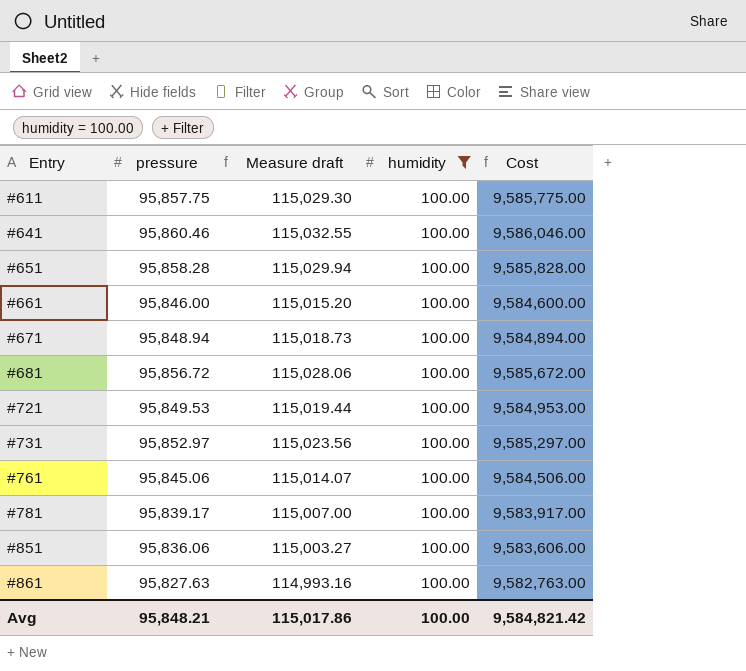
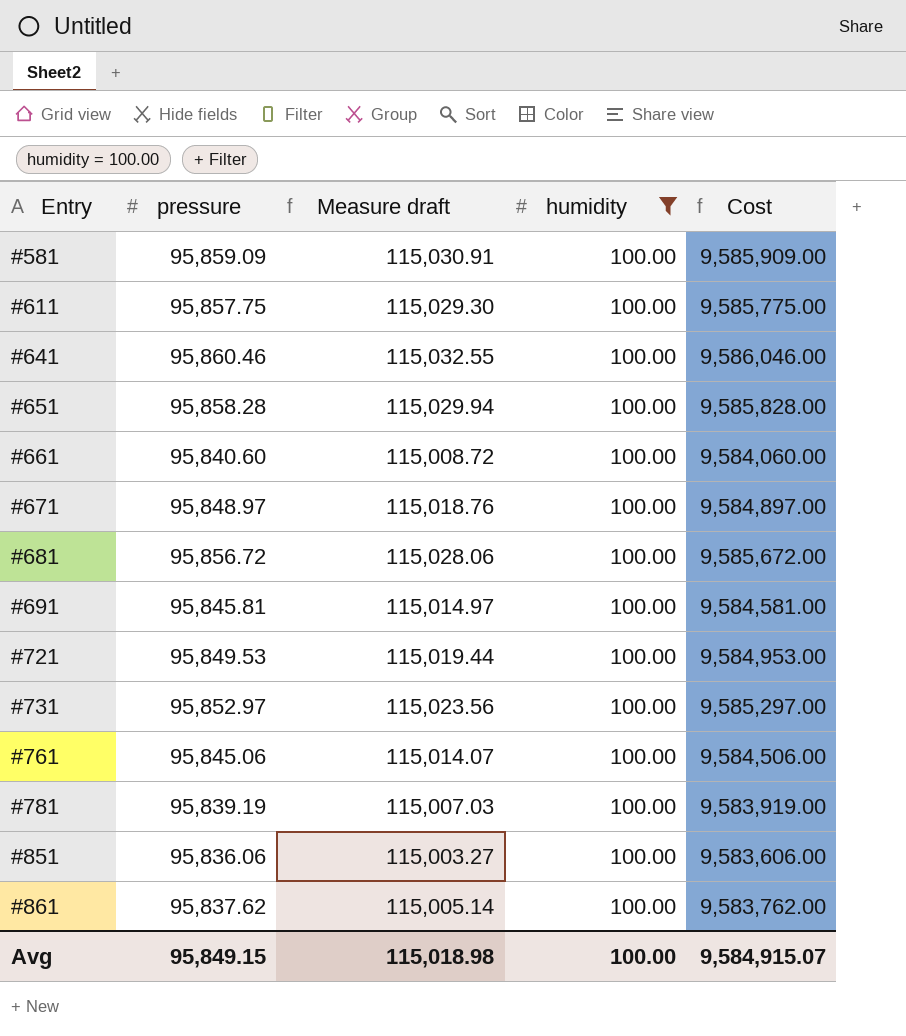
row #581: none -> 95,859.09 | 115,030.91 | 100.00 | 9,585,909.00
#661 | pressure: 95,846.00 -> 95,840.60
#661 | Measure draft: 115,015.20 -> 115,008.72
#661 | Cost: 9,584,600.00 -> 9,584,060.00
#671 | pressure: 95,848.94 -> 95,848.97
#671 | Measure draft: 115,018.73 -> 115,018.76
#671 | Cost: 9,584,894.00 -> 9,584,897.00
row #691: none -> 95,845.81 | 115,014.97 | 100.00 | 9,584,581.00
#781 | pressure: 95,839.17 -> 95,839.19
#781 | Measure draft: 115,007.00 -> 115,007.03
#781 | Cost: 9,583,917.00 -> 9,583,919.00
#861 | pressure: 95,827.63 -> 95,837.62
#861 | Measure draft: 114,993.16 -> 115,005.14
#861 | Cost: 9,582,763.00 -> 9,583,762.00
Avg | pressure: 95,848.21 -> 95,849.15
Avg | Measure draft: 115,017.86 -> 115,018.98
Avg | Cost: 9,584,821.42 -> 9,584,915.07

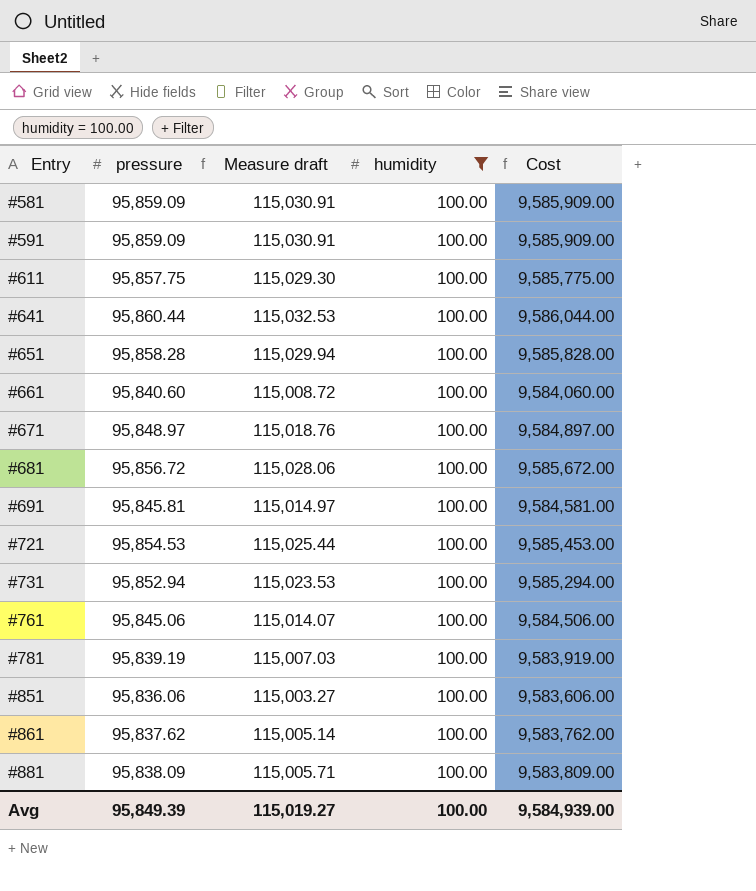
row #591: none -> 95,859.09 | 115,030.91 | 100.00 | 9,585,909.00
#641 | pressure: 95,860.46 -> 95,860.44
#641 | Measure draft: 115,032.55 -> 115,032.53
#641 | Cost: 9,586,046.00 -> 9,586,044.00
#721 | pressure: 95,849.53 -> 95,854.53
#721 | Measure draft: 115,019.44 -> 115,025.44
#721 | Cost: 9,584,953.00 -> 9,585,453.00
#731 | pressure: 95,852.97 -> 95,852.94
#731 | Measure draft: 115,023.56 -> 115,023.53
#731 | Cost: 9,585,297.00 -> 9,585,294.00
row #881: none -> 95,838.09 | 115,005.71 | 100.00 | 9,583,809.00
Avg | pressure: 95,849.15 -> 95,849.39
Avg | Measure draft: 115,018.98 -> 115,019.27
Avg | Cost: 9,584,915.07 -> 9,584,939.00

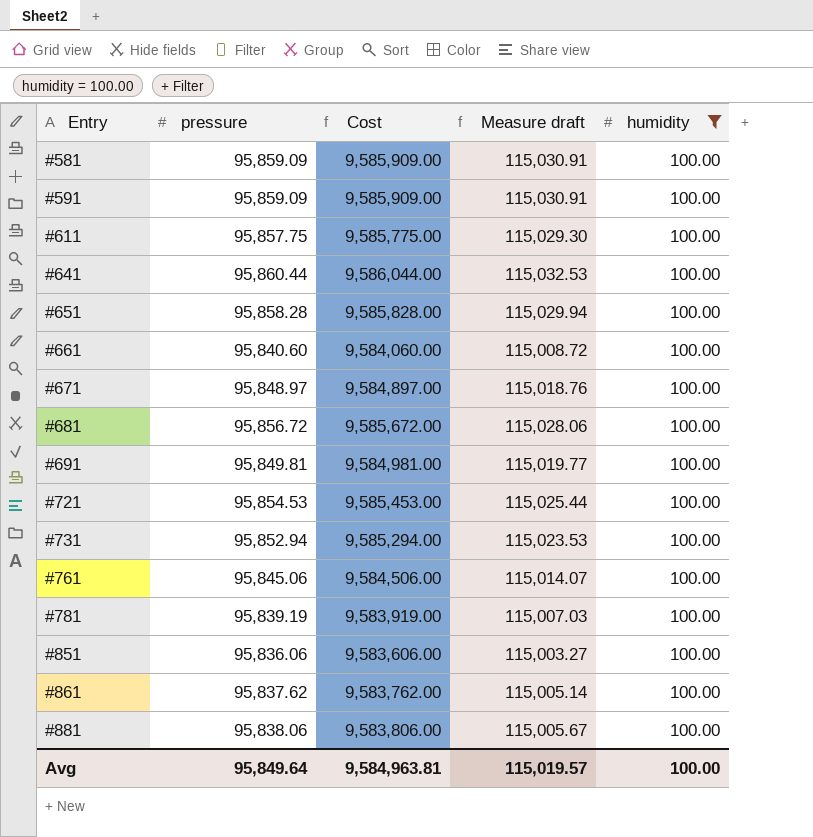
column Cost | position: 5 -> 3
#691 | pressure: 95,845.81 -> 95,849.81
#691 | Cost: 9,584,581.00 -> 9,584,981.00
#691 | Measure draft: 115,014.97 -> 115,019.77
#881 | pressure: 95,838.09 -> 95,838.06
#881 | Cost: 9,583,809.00 -> 9,583,806.00
#881 | Measure draft: 115,005.71 -> 115,005.67
Avg | pressure: 95,849.39 -> 95,849.64
Avg | Cost: 9,584,939.00 -> 9,584,963.81
Avg | Measure draft: 115,019.27 -> 115,019.57

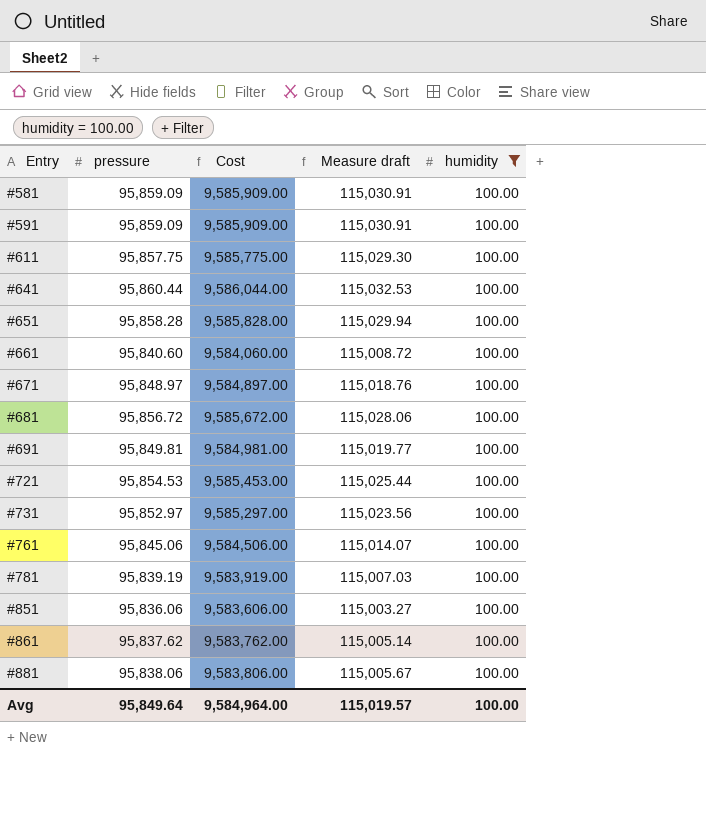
#731 | pressure: 95,852.94 -> 95,852.97
#731 | Cost: 9,585,294.00 -> 9,585,297.00
#731 | Measure draft: 115,023.53 -> 115,023.56
Avg | Cost: 9,584,963.81 -> 9,584,964.00

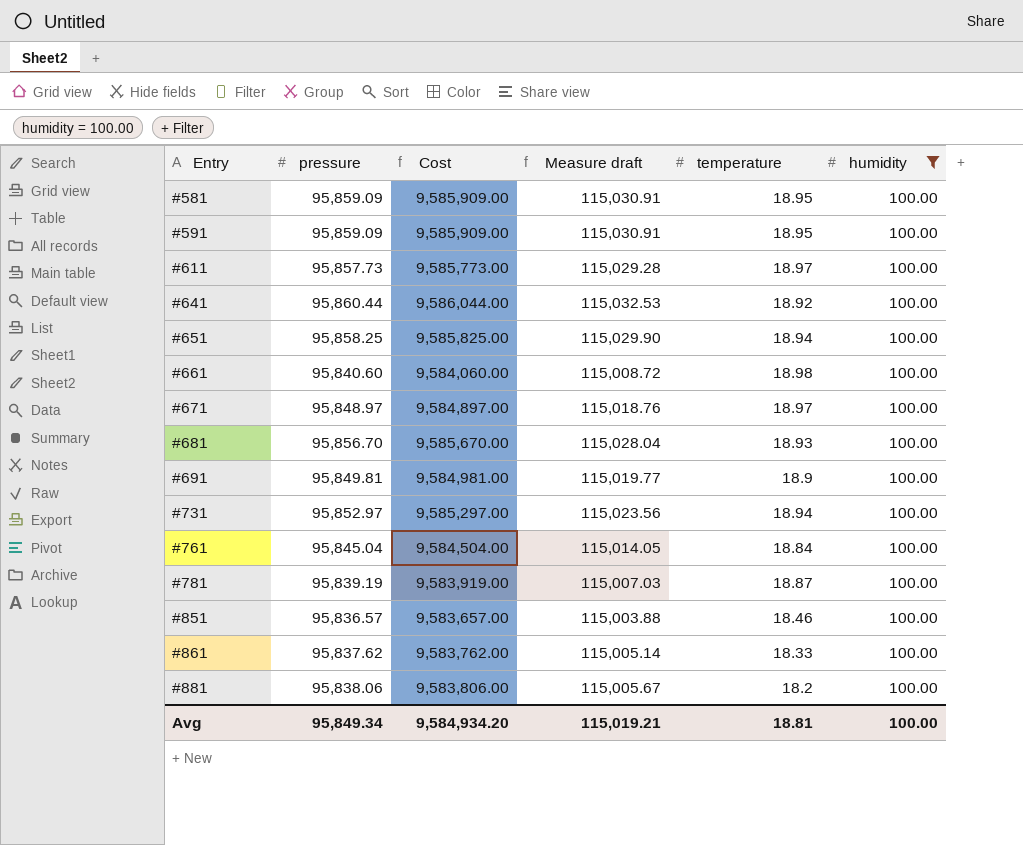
column temperature | position: none -> 5
row #721: 95,854.53 | 9,585,453.00 | 115,025.44 | 100.00 -> none
#611 | pressure: 95,857.75 -> 95,857.73
#611 | Cost: 9,585,775.00 -> 9,585,773.00
#611 | Measure draft: 115,029.30 -> 115,029.28
#651 | pressure: 95,858.28 -> 95,858.25
#651 | Cost: 9,585,828.00 -> 9,585,825.00
#651 | Measure draft: 115,029.94 -> 115,029.90
#681 | pressure: 95,856.72 -> 95,856.70
#681 | Cost: 9,585,672.00 -> 9,585,670.00
#681 | Measure draft: 115,028.06 -> 115,028.04
#761 | pressure: 95,845.06 -> 95,845.04
#761 | Cost: 9,584,506.00 -> 9,584,504.00
#761 | Measure draft: 115,014.07 -> 115,014.05
#851 | pressure: 95,836.06 -> 95,836.57
#851 | Cost: 9,583,606.00 -> 9,583,657.00
#851 | Measure draft: 115,003.27 -> 115,003.88
Avg | pressure: 95,849.64 -> 95,849.34
Avg | Cost: 9,584,964.00 -> 9,584,934.20
Avg | Measure draft: 115,019.57 -> 115,019.21

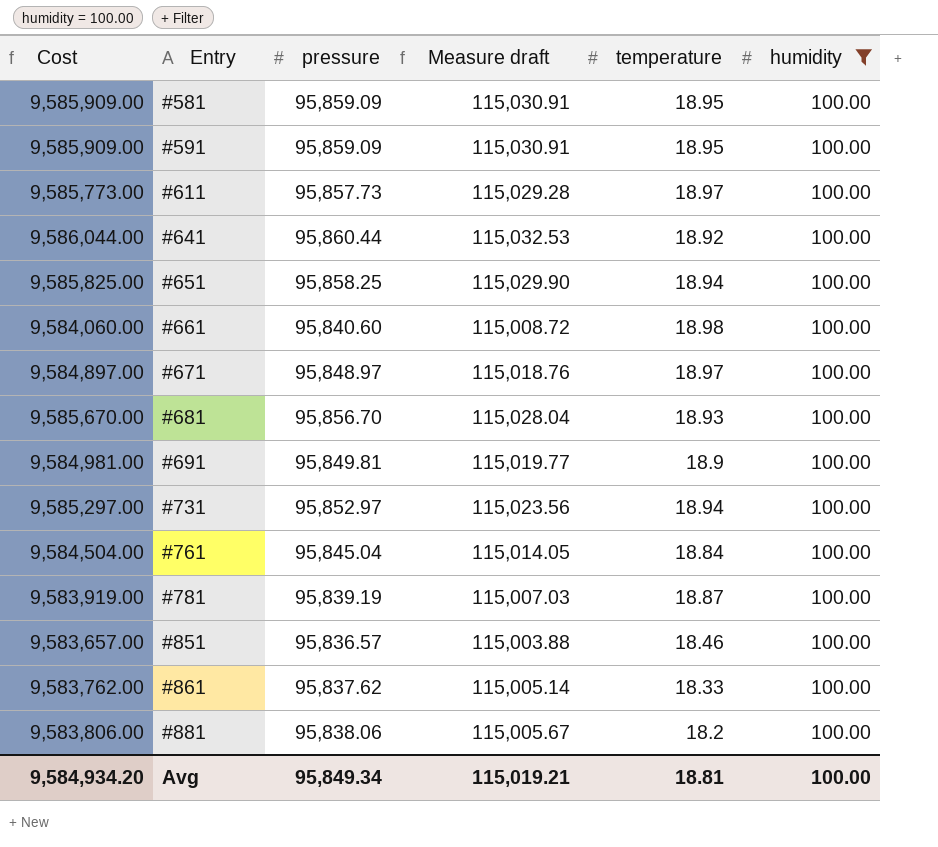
column Cost | position: 3 -> 1

